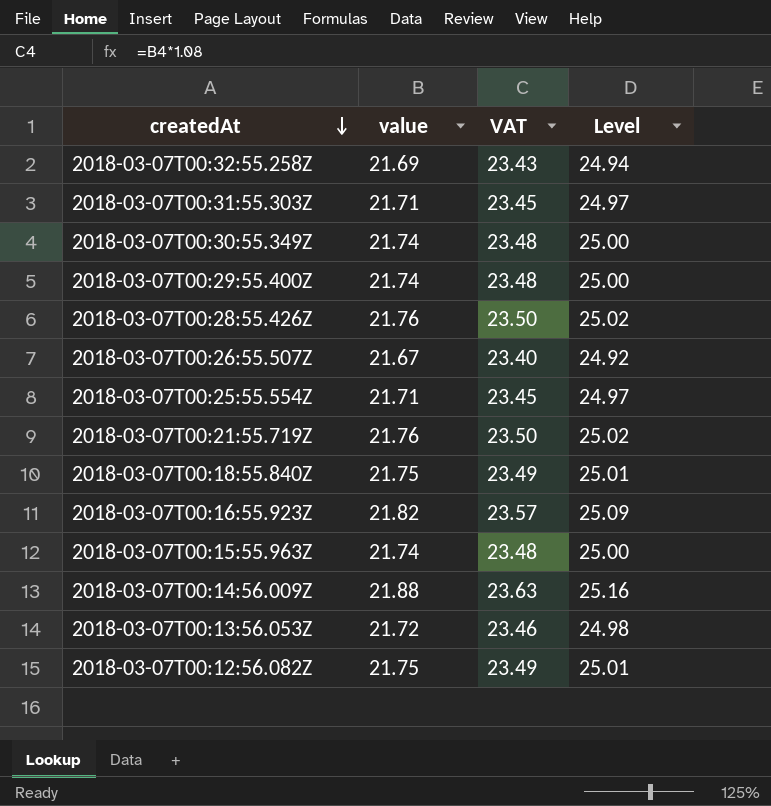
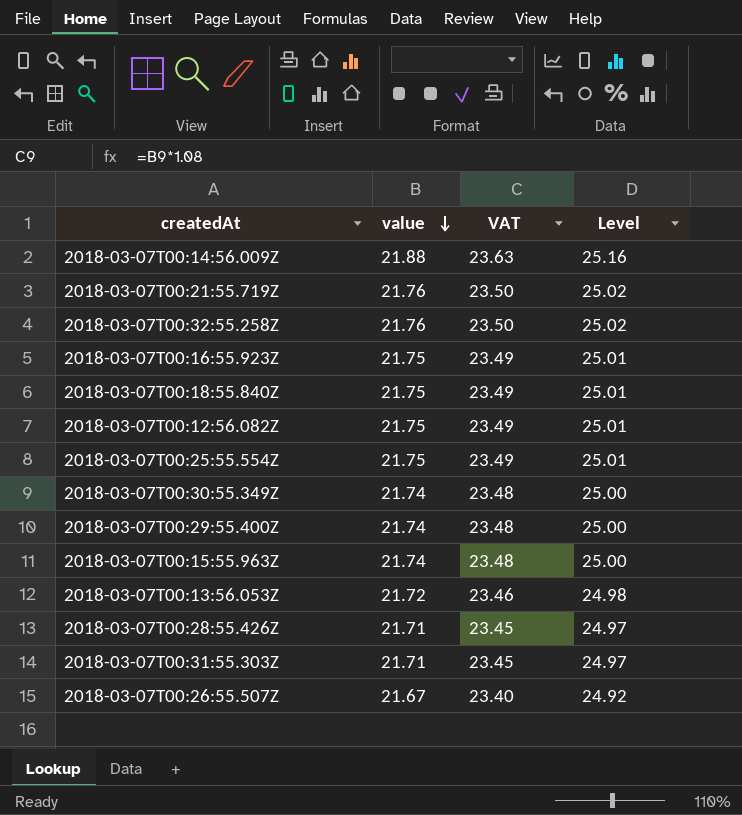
row order: createdAt descending -> value descending
2018-03-07T00:32:55.258Z | value: 21.69 -> 21.76
2018-03-07T00:32:55.258Z | VAT: 23.43 -> 23.50
2018-03-07T00:32:55.258Z | Level: 24.94 -> 25.02
2018-03-07T00:16:55.923Z | value: 21.82 -> 21.75
2018-03-07T00:16:55.923Z | VAT: 23.57 -> 23.49
2018-03-07T00:16:55.923Z | Level: 25.09 -> 25.01
2018-03-07T00:25:55.554Z | value: 21.71 -> 21.75
2018-03-07T00:25:55.554Z | VAT: 23.45 -> 23.49
2018-03-07T00:25:55.554Z | Level: 24.97 -> 25.01
2018-03-07T00:28:55.426Z | value: 21.76 -> 21.71
2018-03-07T00:28:55.426Z | VAT: 23.50 -> 23.45
2018-03-07T00:28:55.426Z | Level: 25.02 -> 24.97

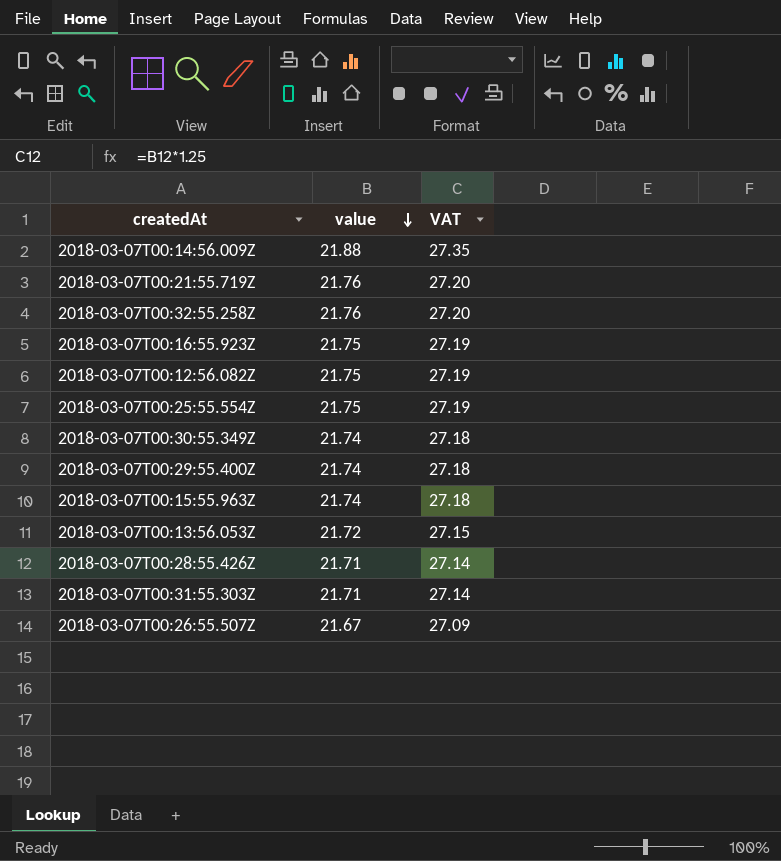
column Level | formula: [value] * 1.15 -> none
column VAT | formula: [value] * 1.08 -> [value] * 1.25
row 2018-03-07T00:18:55.840Z: 21.75 | 23.49 | 25.01 -> none

